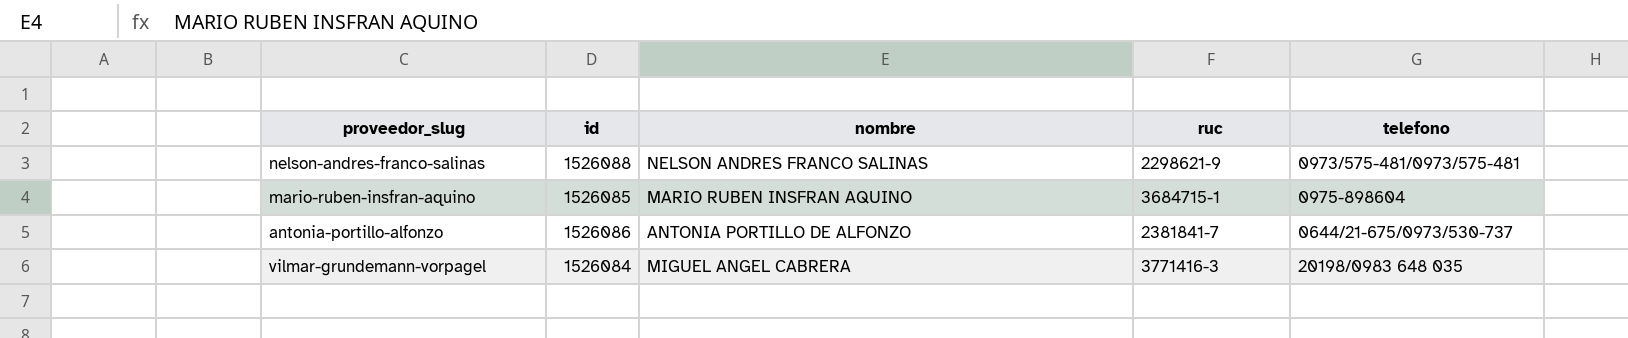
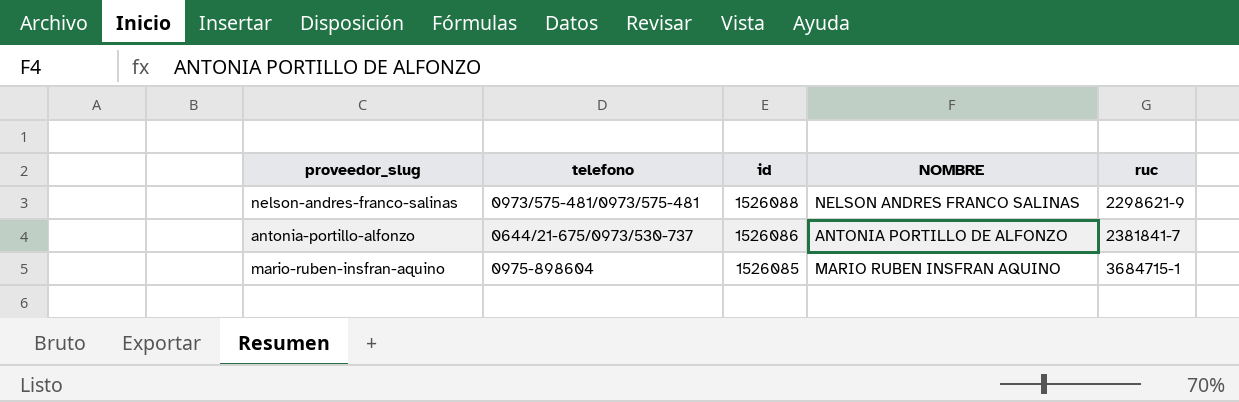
row order: none -> id descending
column telefono | position: 5 -> 2
column name: nombre -> NOMBRE
row vilmar-grundemann-vorpagel: 1526084 | MIGUEL ANGEL CABRERA | 3771416-3 | 20198/0983 648 035 -> none

